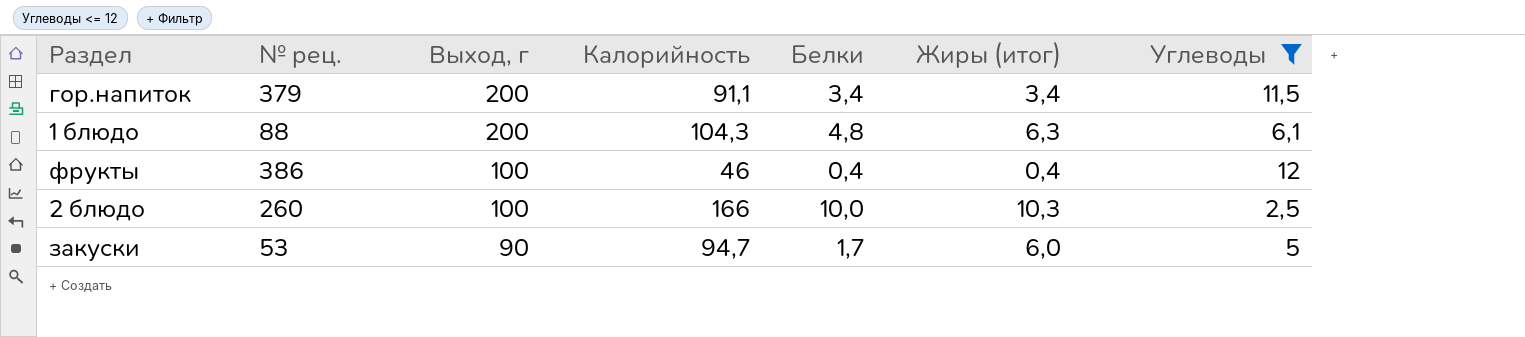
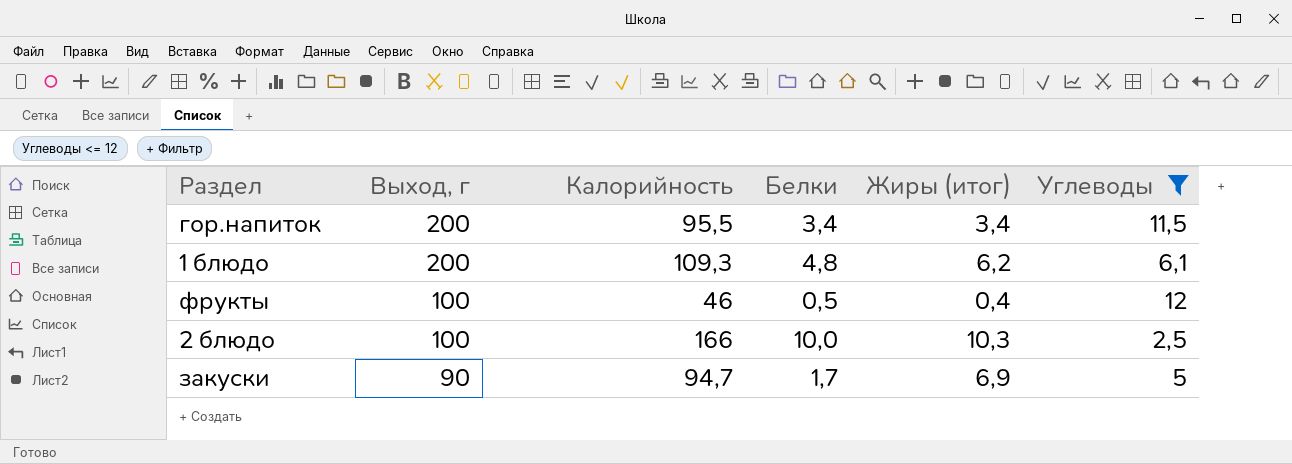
column № рец. | position: 2 -> none
гор.напиток | Калорийность: 91,1 -> 95,5
1 блюдо | Калорийность: 104,3 -> 109,3
1 блюдо | Жиры (итог): 6,3 -> 6,2
фрукты | Белки: 0,4 -> 0,5
закуски | Жиры (итог): 6,0 -> 6,9

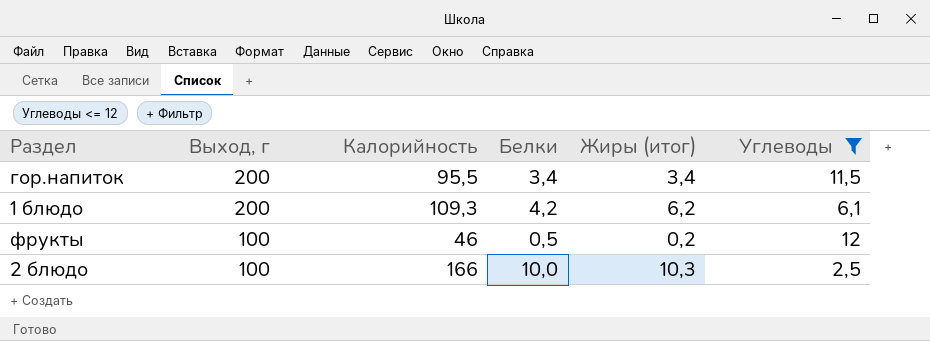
row закуски: 90 | 94,7 | 1,7 | 6,9 | 5 -> none
1 блюдо | Белки: 4,8 -> 4,2
фрукты | Жиры (итог): 0,4 -> 0,2

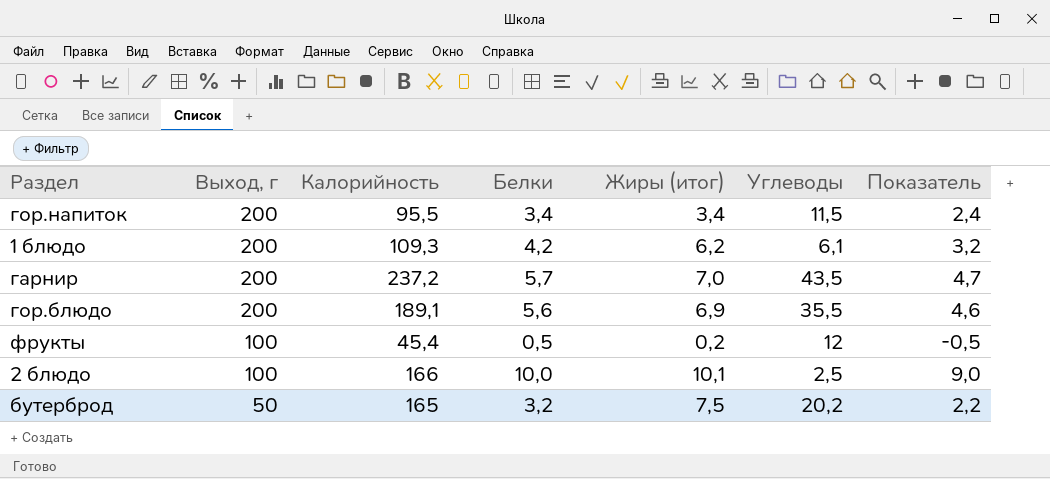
filter: Углеводы <= 12 -> none
column Показатель | formula: none -> [Белки] - 1
фрукты | Калорийность: 46 -> 45,4
2 блюдо | Жиры (итог): 10,3 -> 10,1

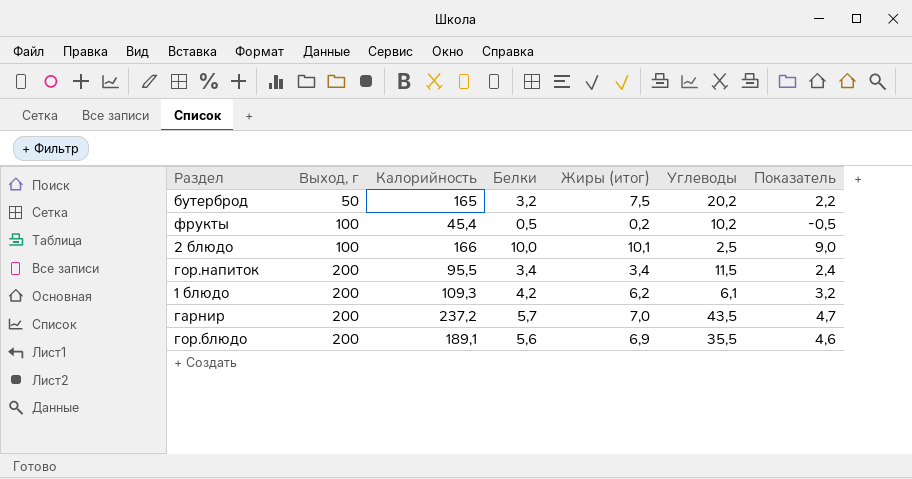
row order: Выход, г descending -> Выход, г ascending
фрукты | Углеводы: 12 -> 10,2

